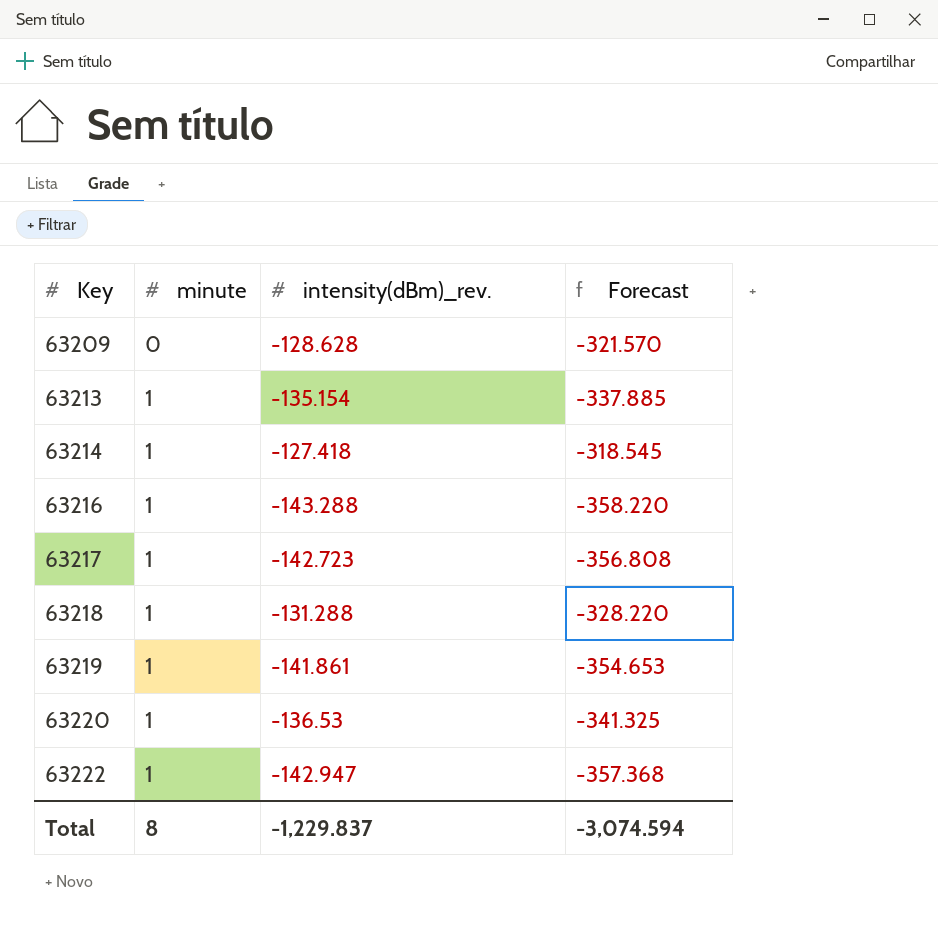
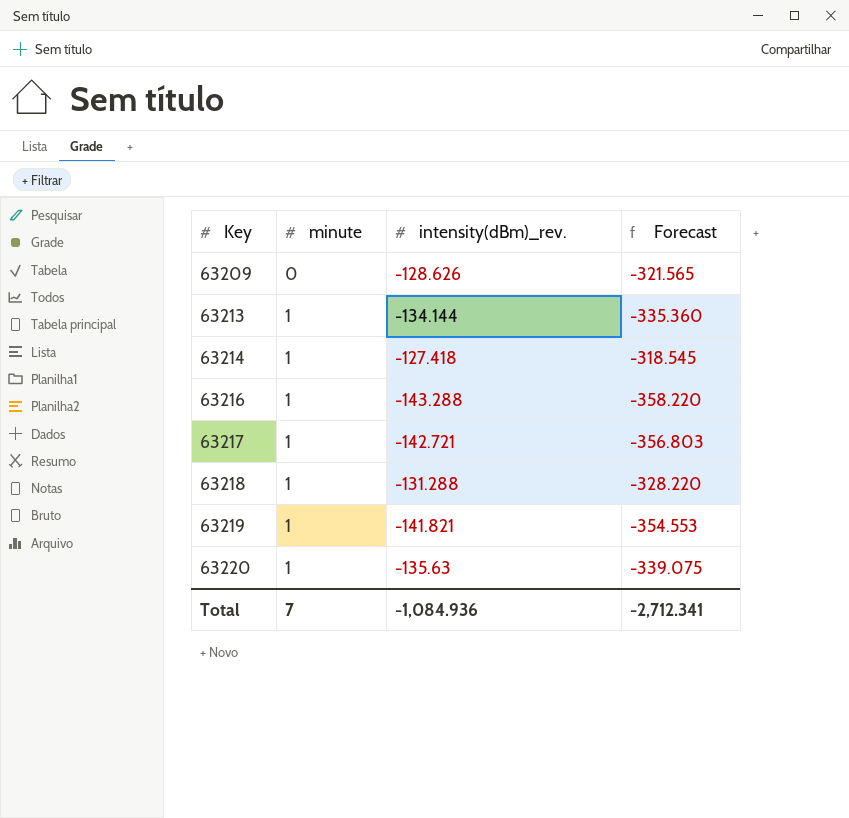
row 63222: 1 | -142.947 | -357.368 -> none
63209 | intensity(dBm)_rev.: -128.628 -> -128.626
63209 | Forecast: -321.570 -> -321.565
63213 | intensity(dBm)_rev.: -135.154 -> -134.144
63213 | Forecast: -337.885 -> -335.360
63217 | intensity(dBm)_rev.: -142.723 -> -142.721
63217 | Forecast: -356.808 -> -356.803
63219 | intensity(dBm)_rev.: -141.861 -> -141.821
63219 | Forecast: -354.653 -> -354.553
63220 | intensity(dBm)_rev.: -136.53 -> -135.63
63220 | Forecast: -341.325 -> -339.075
Total | minute: 8 -> 7
Total | intensity(dBm)_rev.: -1,229.837 -> -1,084.936
Total | Forecast: -3,074.594 -> -2,712.341

